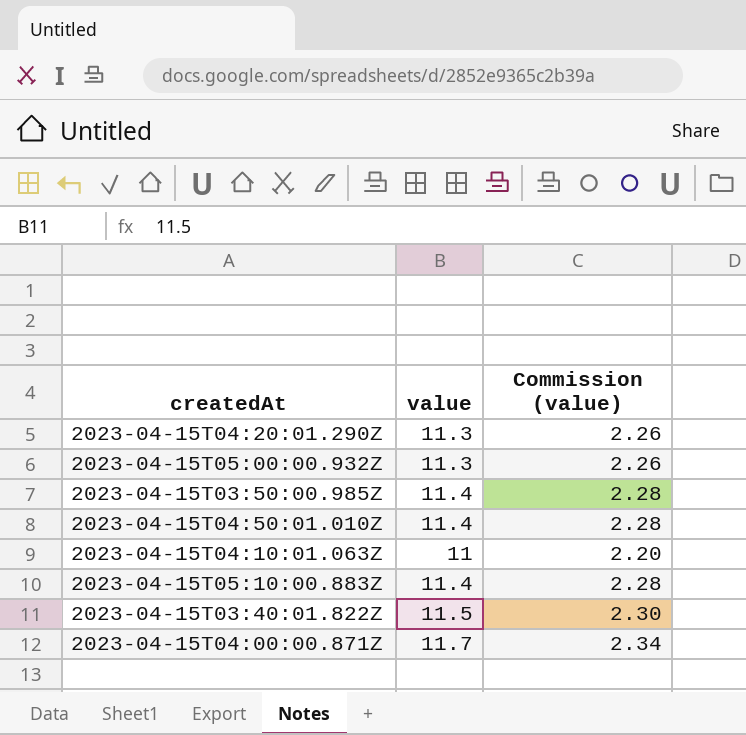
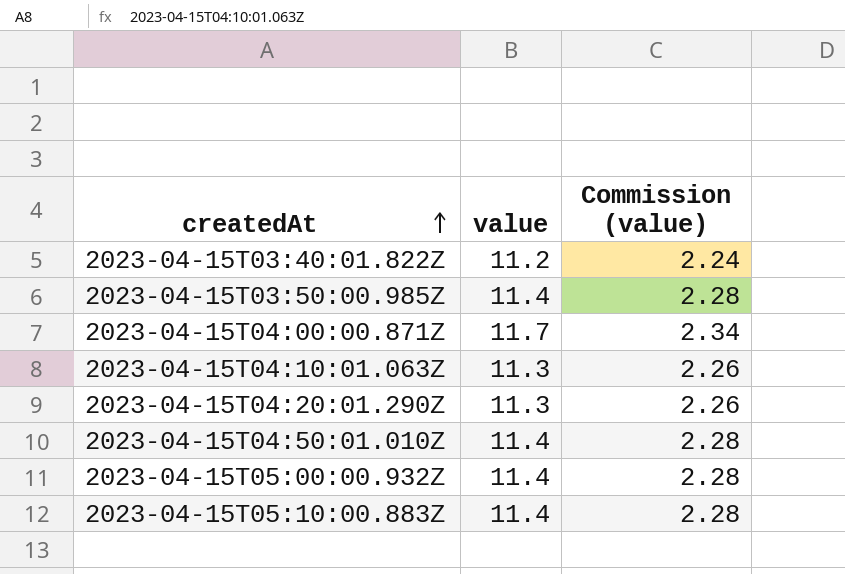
row order: none -> createdAt ascending
2023-04-15T03:40:01.822Z | value: 11.5 -> 11.2
2023-04-15T03:40:01.822Z | Commission (value): 2.30 -> 2.24
2023-04-15T04:10:01.063Z | value: 11 -> 11.3
2023-04-15T04:10:01.063Z | Commission (value): 2.20 -> 2.26
2023-04-15T05:00:00.932Z | value: 11.3 -> 11.4
2023-04-15T05:00:00.932Z | Commission (value): 2.26 -> 2.28

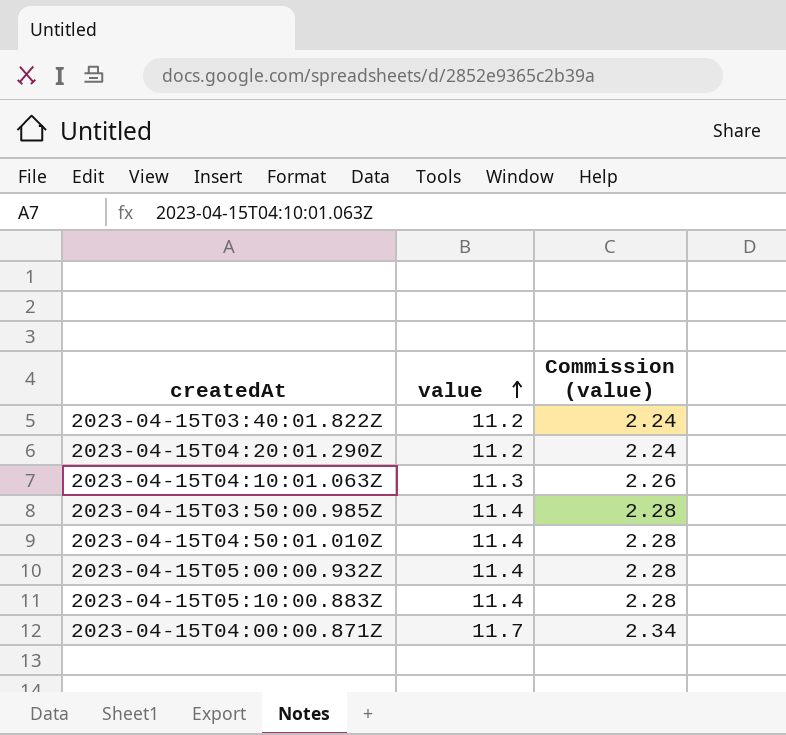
row order: createdAt ascending -> value ascending
2023-04-15T04:20:01.290Z | value: 11.3 -> 11.2
2023-04-15T04:20:01.290Z | Commission (value): 2.26 -> 2.24

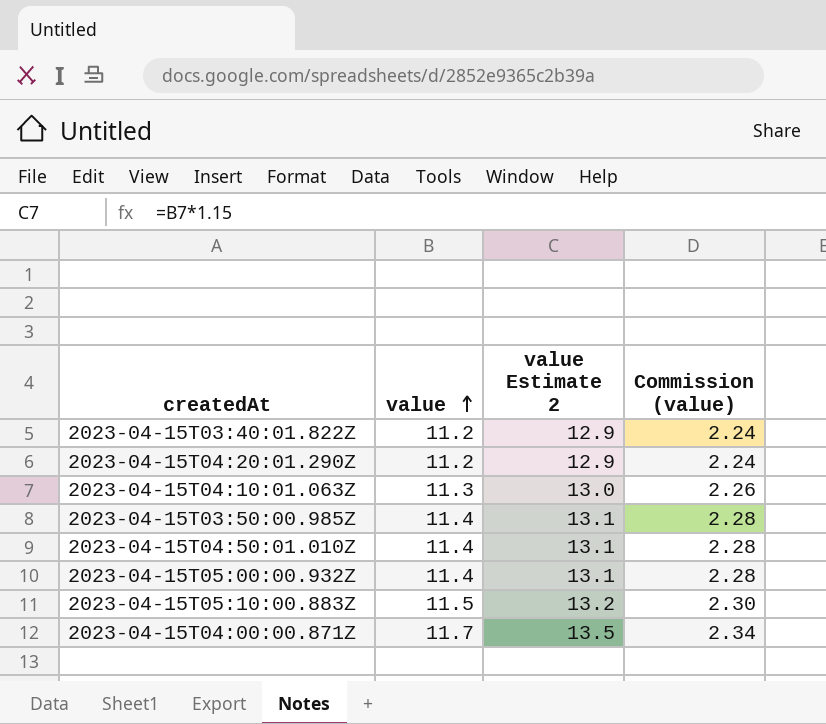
column value Estimate 2 | formula: none -> [value] * 1.15
2023-04-15T05:10:00.883Z | value: 11.4 -> 11.5
2023-04-15T05:10:00.883Z | Commission (value): 2.28 -> 2.30

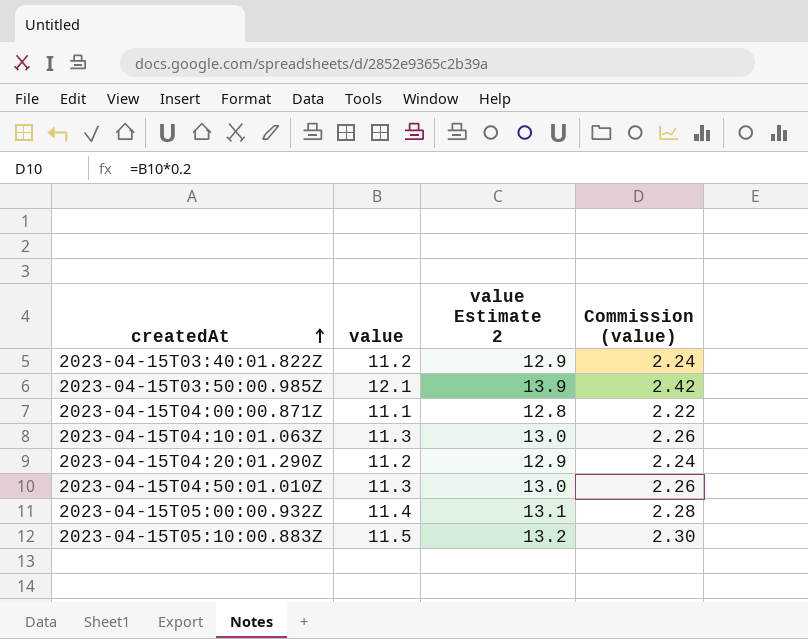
row order: value ascending -> createdAt ascending
2023-04-15T03:50:00.985Z | value: 11.4 -> 12.1
2023-04-15T03:50:00.985Z | value Estimate 2: 13.1 -> 13.9
2023-04-15T03:50:00.985Z | Commission (value): 2.28 -> 2.42
2023-04-15T04:00:00.871Z | value: 11.7 -> 11.1
2023-04-15T04:00:00.871Z | value Estimate 2: 13.5 -> 12.8
2023-04-15T04:00:00.871Z | Commission (value): 2.34 -> 2.22
2023-04-15T04:50:01.010Z | value: 11.4 -> 11.3
2023-04-15T04:50:01.010Z | value Estimate 2: 13.1 -> 13.0
2023-04-15T04:50:01.010Z | Commission (value): 2.28 -> 2.26

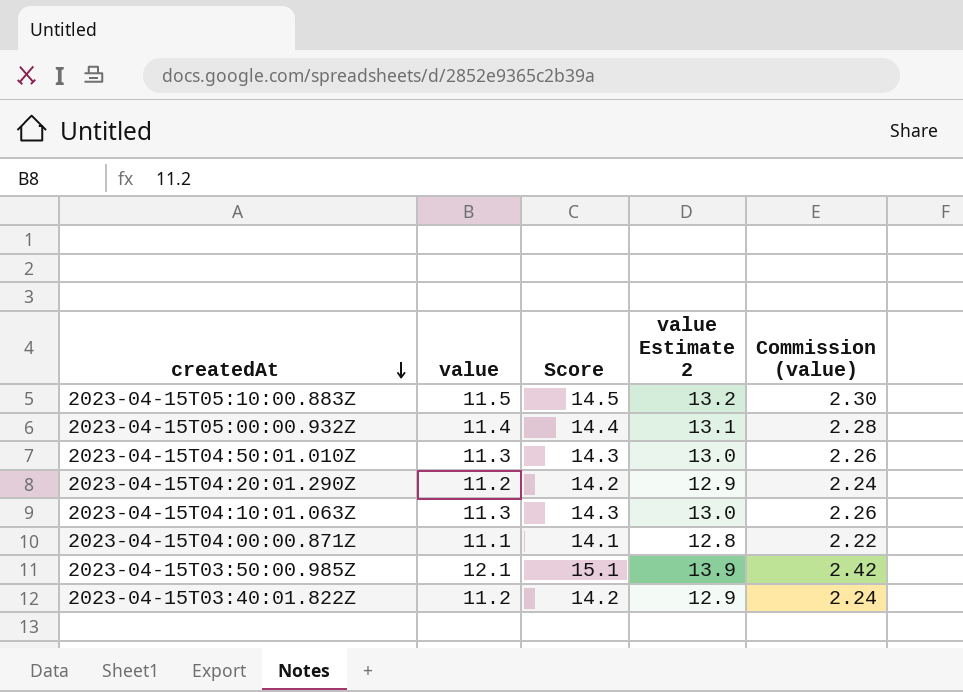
row order: createdAt ascending -> createdAt descending
column Score | formula: none -> [value] + 3

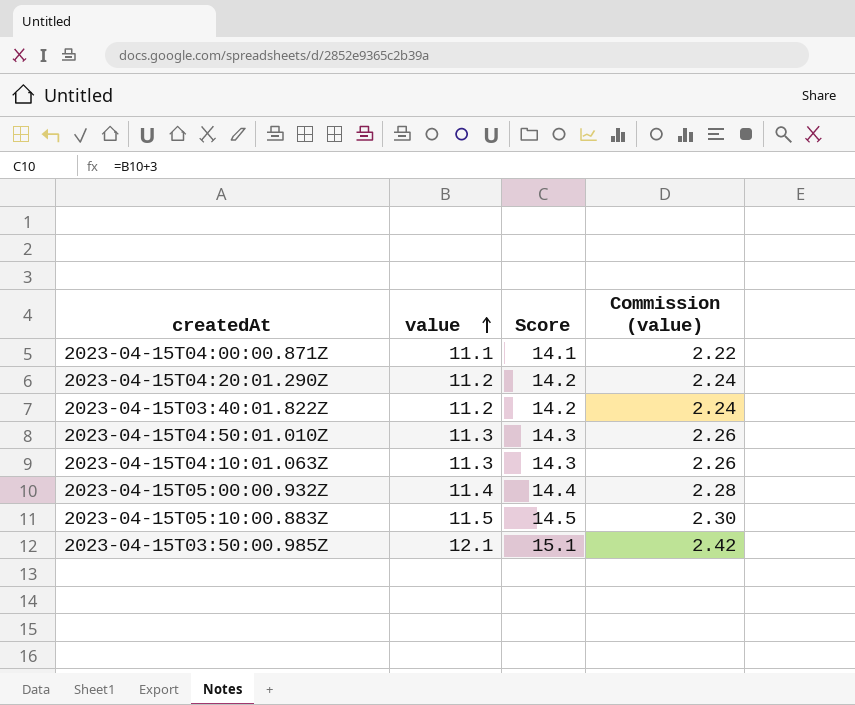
row order: createdAt descending -> value ascending
column value Estimate 2 | formula: [value] * 1.15 -> none

